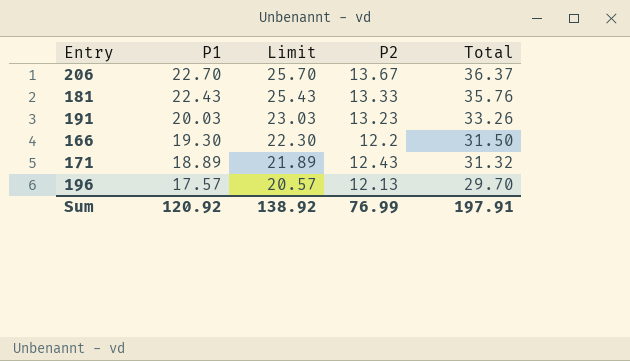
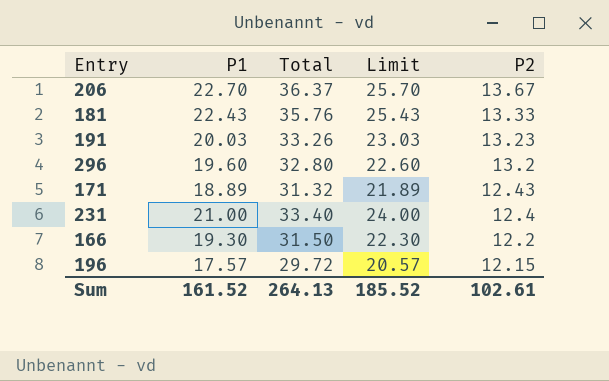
row order: P1 descending -> P2 descending
column Total | position: 5 -> 3
row 296: none -> 19.60 | 32.80 | 22.60 | 13.2
row 231: none -> 21.00 | 33.40 | 24.00 | 12.4
196 | Total: 29.70 -> 29.72
196 | P2: 12.13 -> 12.15
Sum | P1: 120.92 -> 161.52
Sum | Total: 197.91 -> 264.13
Sum | Limit: 138.92 -> 185.52
Sum | P2: 76.99 -> 102.61

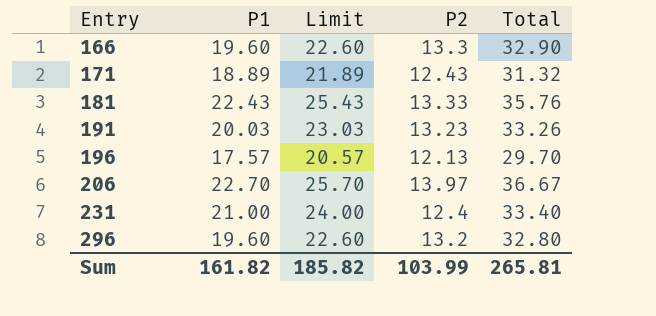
row order: P2 descending -> Entry ascending
column Total | position: 3 -> 5
166 | P1: 19.30 -> 19.60
166 | Limit: 22.30 -> 22.60
166 | P2: 12.2 -> 13.3
166 | Total: 31.50 -> 32.90
196 | P2: 12.15 -> 12.13
196 | Total: 29.72 -> 29.70
206 | P2: 13.67 -> 13.97
206 | Total: 36.37 -> 36.67
Sum | P1: 161.52 -> 161.82
Sum | Limit: 185.52 -> 185.82
Sum | P2: 102.61 -> 103.99
Sum | Total: 264.13 -> 265.81

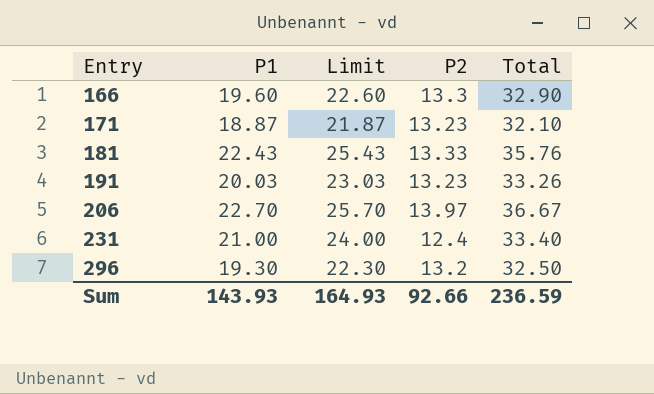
row 196: 17.57 | 20.57 | 12.13 | 29.70 -> none
171 | P1: 18.89 -> 18.87
171 | Limit: 21.89 -> 21.87
171 | P2: 12.43 -> 13.23
171 | Total: 31.32 -> 32.10
296 | P1: 19.60 -> 19.30
296 | Limit: 22.60 -> 22.30
296 | Total: 32.80 -> 32.50
Sum | P1: 161.82 -> 143.93
Sum | Limit: 185.82 -> 164.93
Sum | P2: 103.99 -> 92.66
Sum | Total: 265.81 -> 236.59

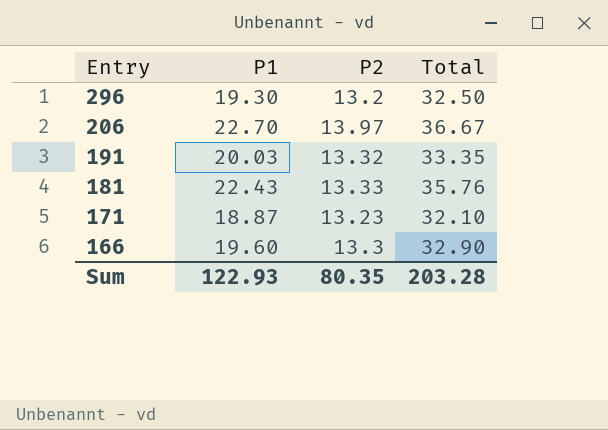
row order: Entry ascending -> Entry descending
column Limit | formula: [P1] + 3 -> none
row 231: 21.00 | 24.00 | 12.4 | 33.40 -> none
191 | P2: 13.23 -> 13.32
191 | Total: 33.26 -> 33.35
Sum | P1: 143.93 -> 122.93
Sum | P2: 92.66 -> 80.35
Sum | Total: 236.59 -> 203.28

